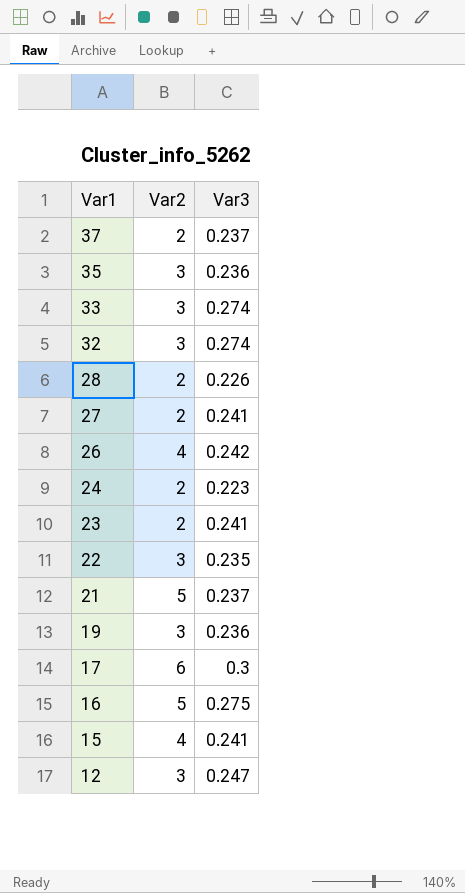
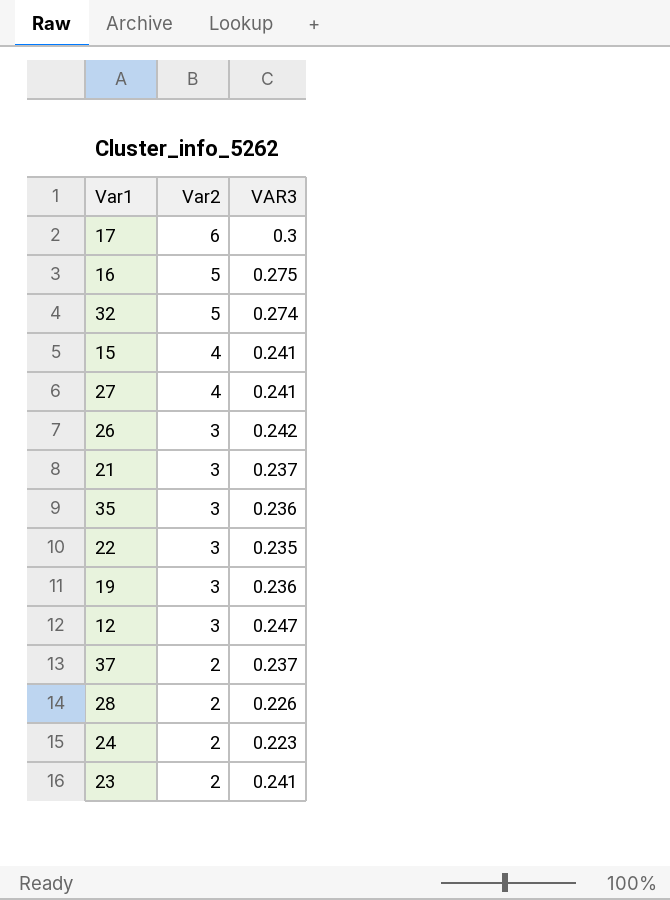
row order: Var1 descending -> Var2 descending
column name: Var3 -> VAR3
row 33: 3 | 0.274 -> none
32 | Var2: 3 -> 5
27 | Var2: 2 -> 4
26 | Var2: 4 -> 3
21 | Var2: 5 -> 3

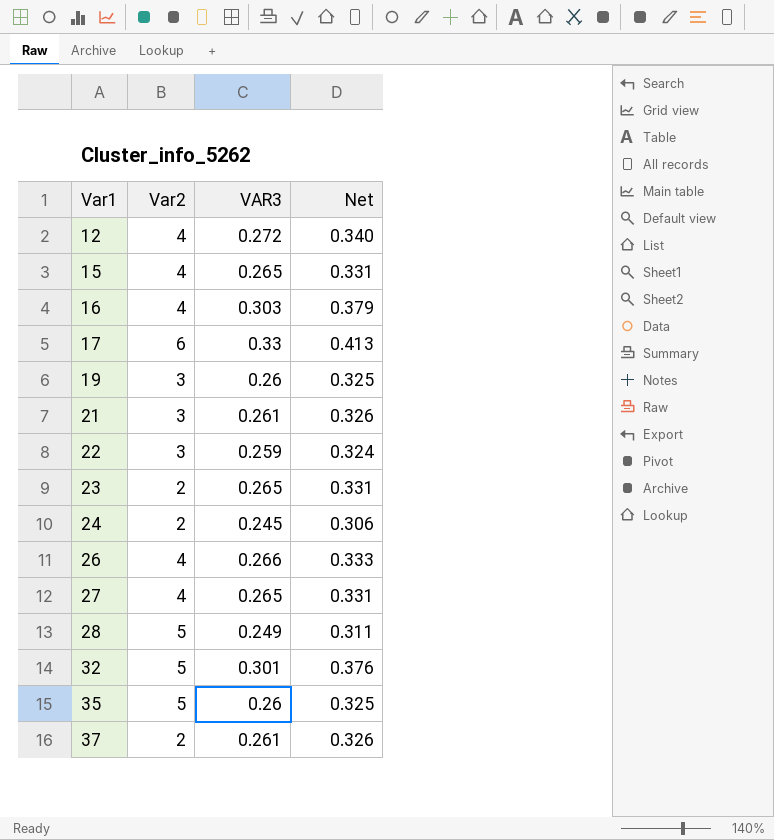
row order: Var2 descending -> Var1 ascending
column Net | formula: none -> [VAR3] * 1.25
12 | Var2: 3 -> 4
12 | VAR3: 0.247 -> 0.272
15 | VAR3: 0.241 -> 0.265
16 | Var2: 5 -> 4
16 | VAR3: 0.275 -> 0.303
17 | VAR3: 0.3 -> 0.33
19 | VAR3: 0.236 -> 0.26
21 | VAR3: 0.237 -> 0.261
22 | VAR3: 0.235 -> 0.259
23 | VAR3: 0.241 -> 0.265
24 | VAR3: 0.223 -> 0.245
26 | Var2: 3 -> 4
26 | VAR3: 0.242 -> 0.266
27 | VAR3: 0.241 -> 0.265
28 | Var2: 2 -> 5
28 | VAR3: 0.226 -> 0.249
32 | VAR3: 0.274 -> 0.301
35 | Var2: 3 -> 5
35 | VAR3: 0.236 -> 0.26
37 | VAR3: 0.237 -> 0.261

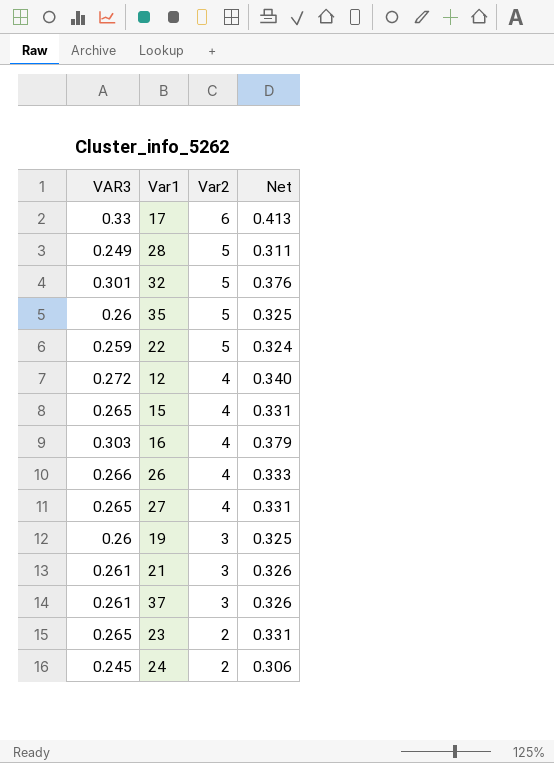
row order: Var1 ascending -> Var2 descending
column VAR3 | position: 3 -> 1
22 | Var2: 3 -> 5
37 | Var2: 2 -> 3

